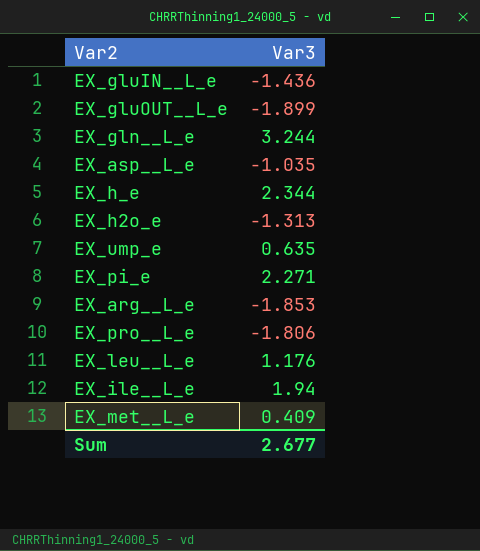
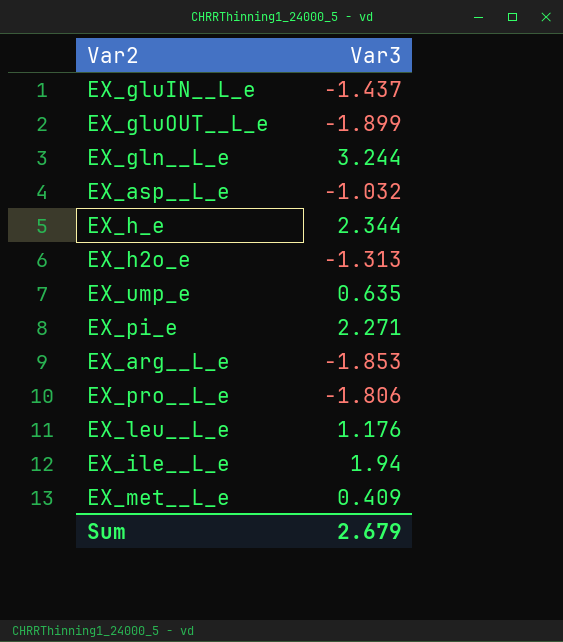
EX_gluIN__L_e | Var3: -1.436 -> -1.437
EX_asp__L_e | Var3: -1.035 -> -1.032
Sum | Var3: 2.677 -> 2.679

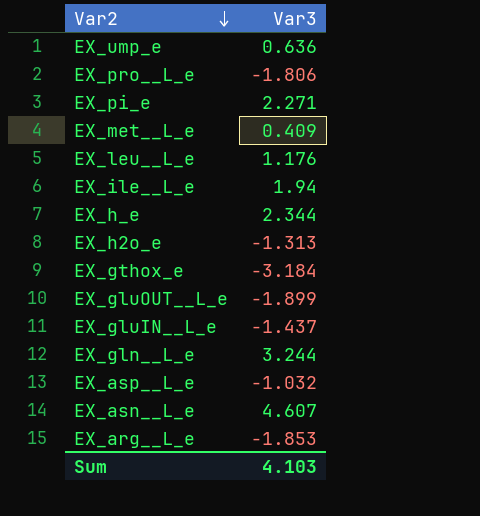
row order: none -> Var2 descending
EX_ump_e | Var3: 0.635 -> 0.636
row EX_gthox_e: none -> -3.184
row EX_asn__L_e: none -> 4.607
Sum | Var3: 2.679 -> 4.103

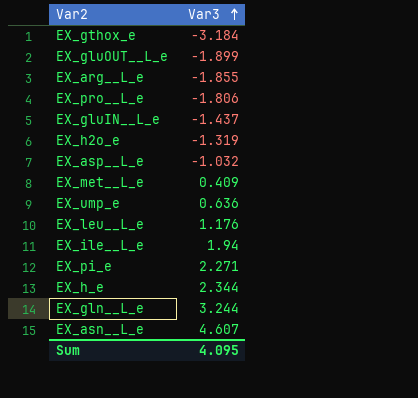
row order: Var2 descending -> Var3 ascending
EX_arg__L_e | Var3: -1.853 -> -1.855
EX_h2o_e | Var3: -1.313 -> -1.319
Sum | Var3: 4.103 -> 4.095

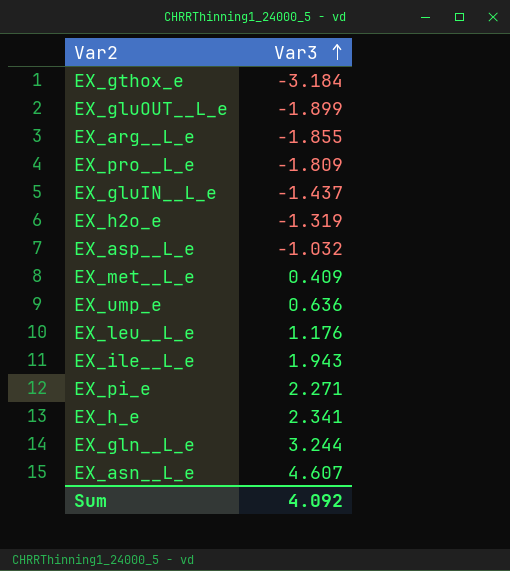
EX_pro__L_e | Var3: -1.806 -> -1.809
EX_ile__L_e | Var3: 1.94 -> 1.943
EX_h_e | Var3: 2.344 -> 2.341
Sum | Var3: 4.095 -> 4.092

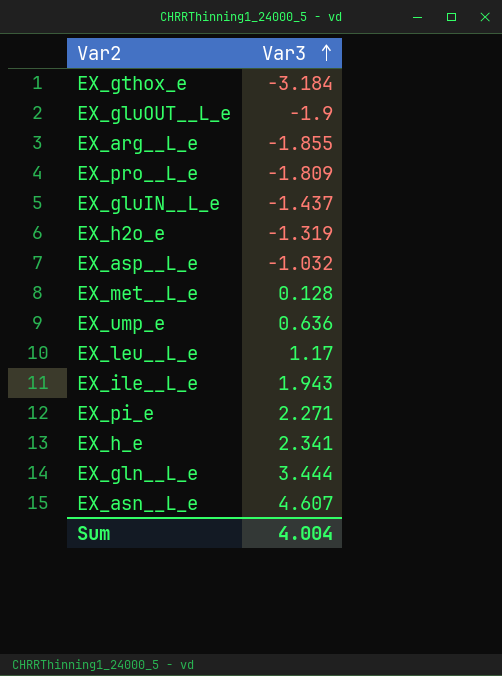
EX_gluOUT__L_e | Var3: -1.899 -> -1.9
EX_met__L_e | Var3: 0.409 -> 0.128
EX_leu__L_e | Var3: 1.176 -> 1.17
EX_gln__L_e | Var3: 3.244 -> 3.444
Sum | Var3: 4.092 -> 4.004

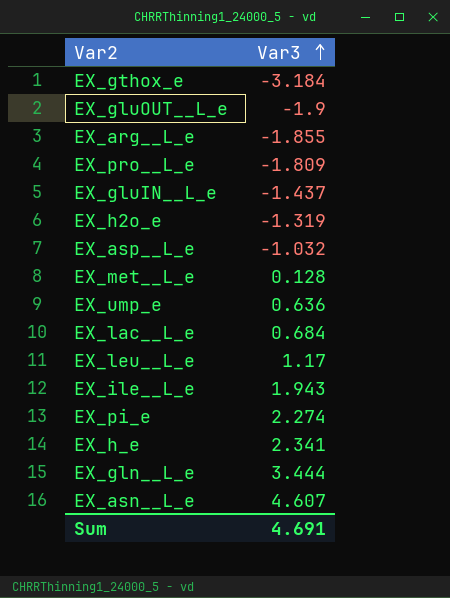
row EX_lac__L_e: none -> 0.684
EX_pi_e | Var3: 2.271 -> 2.274
Sum | Var3: 4.004 -> 4.691

